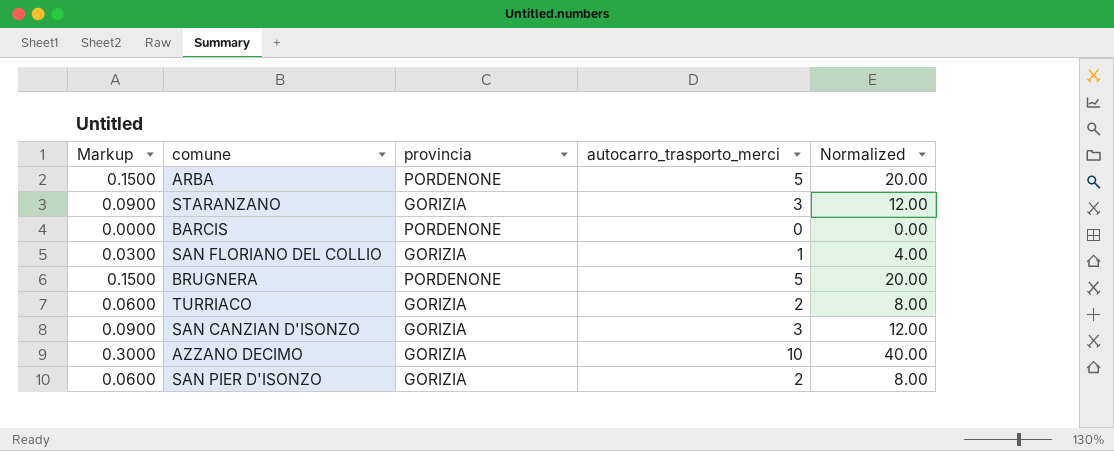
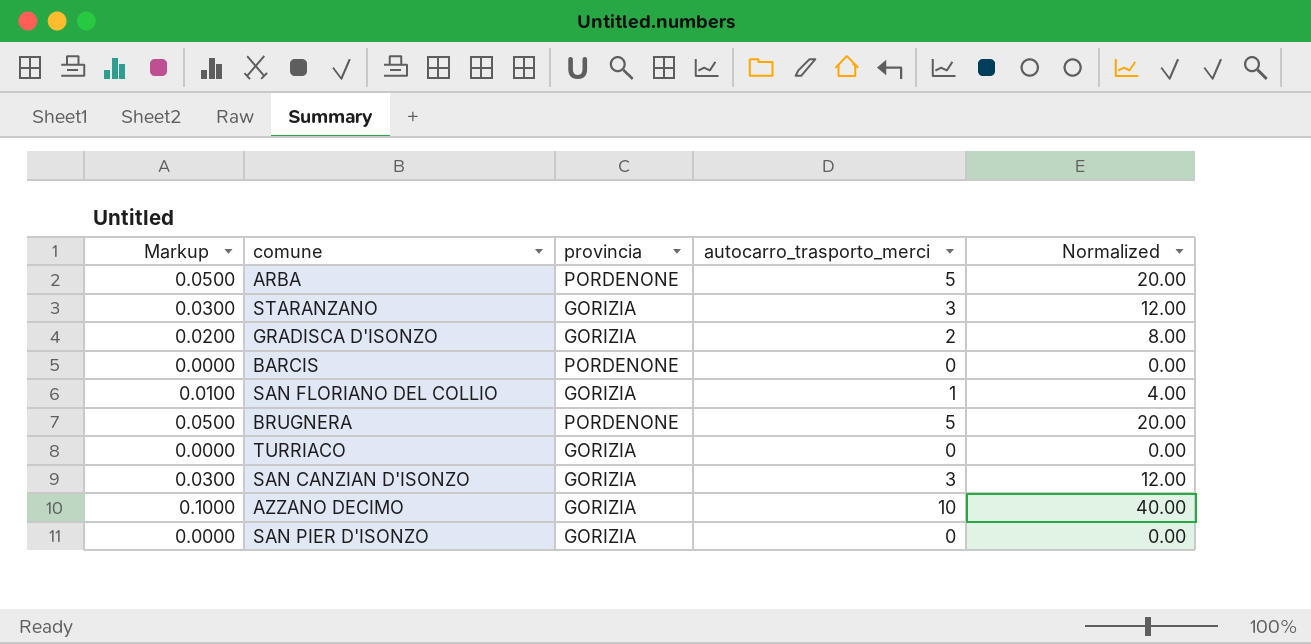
column Markup | formula: [autocarro_trasporto_merci] * 0.03 -> [autocarro_trasporto_merci] * 0.01
row GRADISCA D'ISONZO: none -> 0.0200 | GORIZIA | 2 | 8.00
TURRIACO | autocarro_trasporto_merci: 2 -> 0
TURRIACO | Normalized: 8.00 -> 0.00
SAN PIER D'ISONZO | autocarro_trasporto_merci: 2 -> 0
SAN PIER D'ISONZO | Normalized: 8.00 -> 0.00

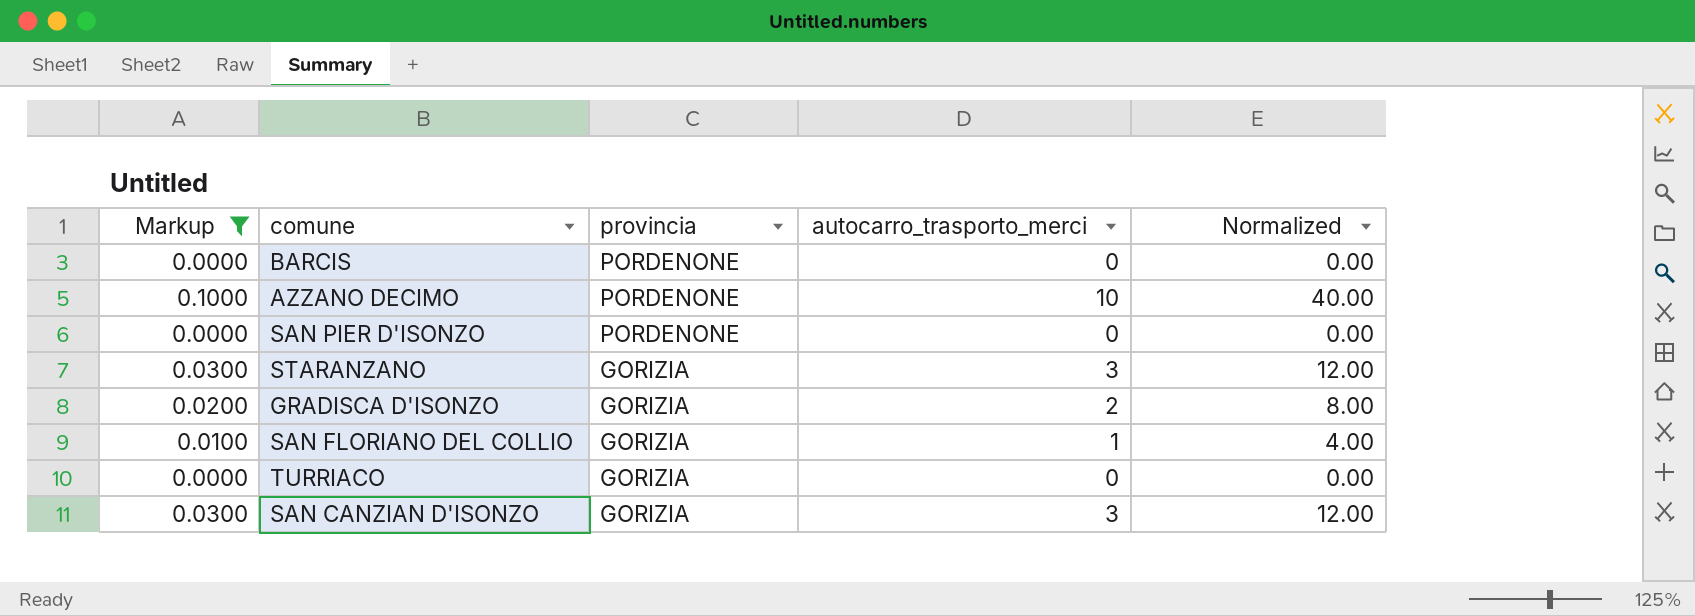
filter: none -> Markup != 0.0500
row order: none -> provincia descending
AZZANO DECIMO | provincia: GORIZIA -> PORDENONE
SAN PIER D'ISONZO | provincia: GORIZIA -> PORDENONE

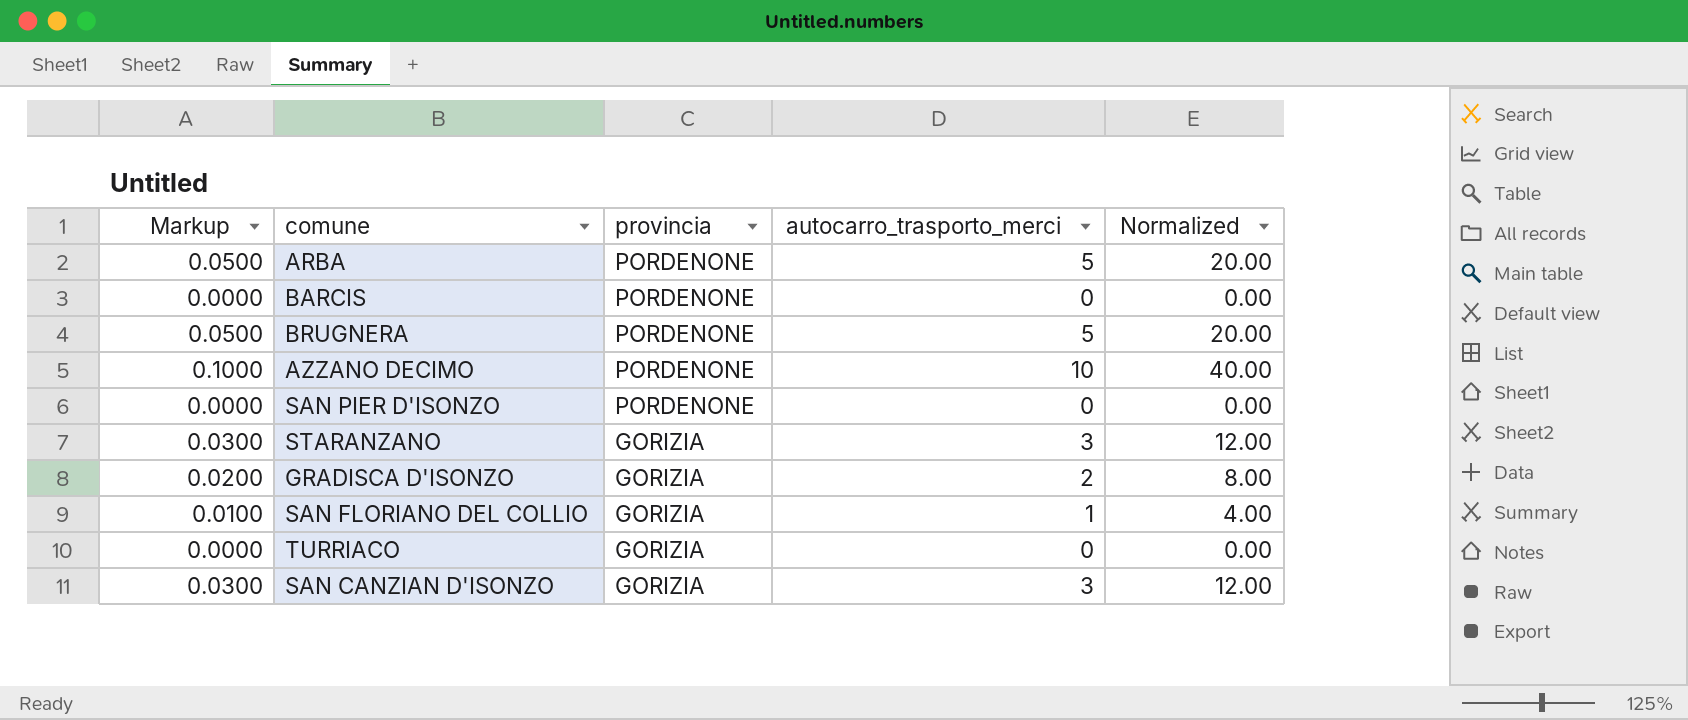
filter: Markup != 0.0500 -> none

